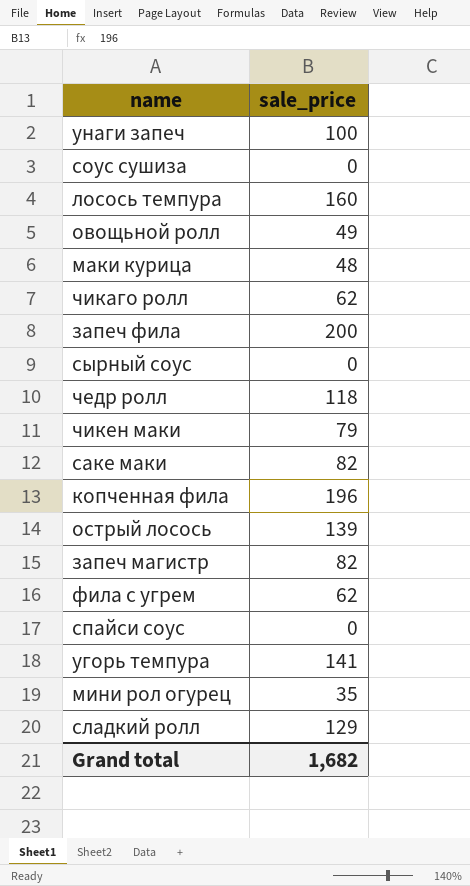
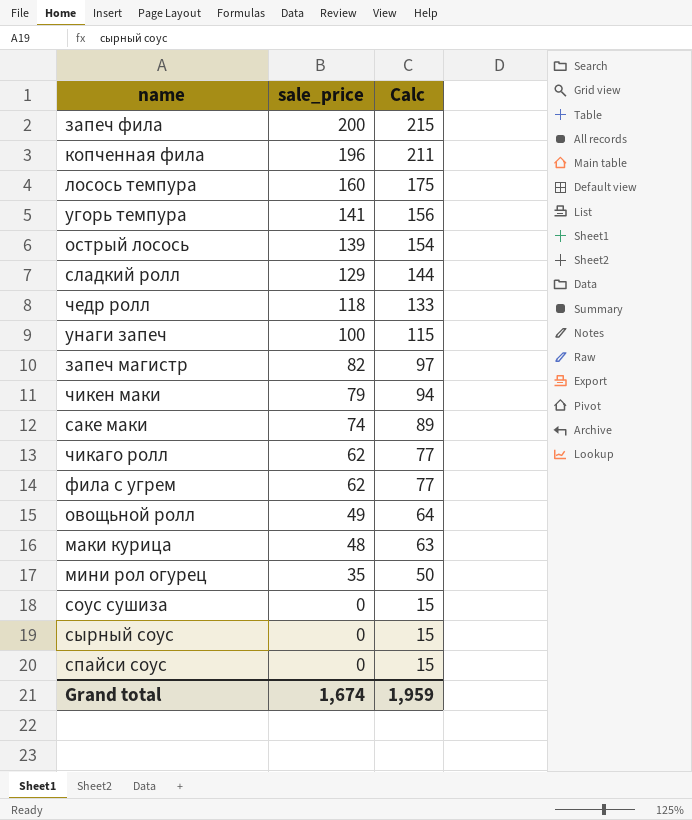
row order: none -> sale_price descending
column Calc | formula: none -> [sale_price] + 15
саке маки | sale_price: 82 -> 74
Grand total | sale_price: 1,682 -> 1,674

